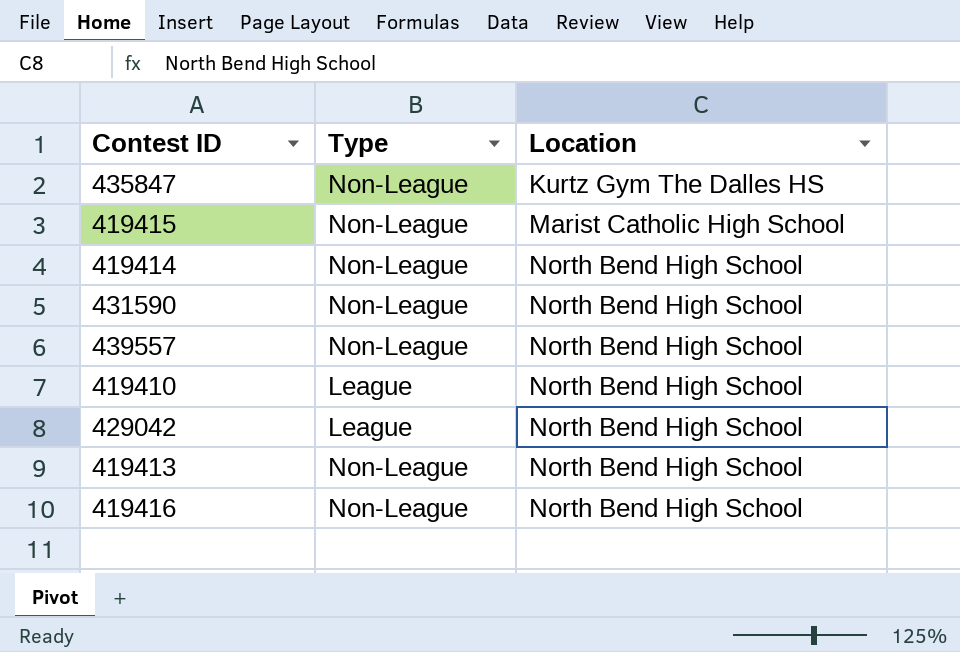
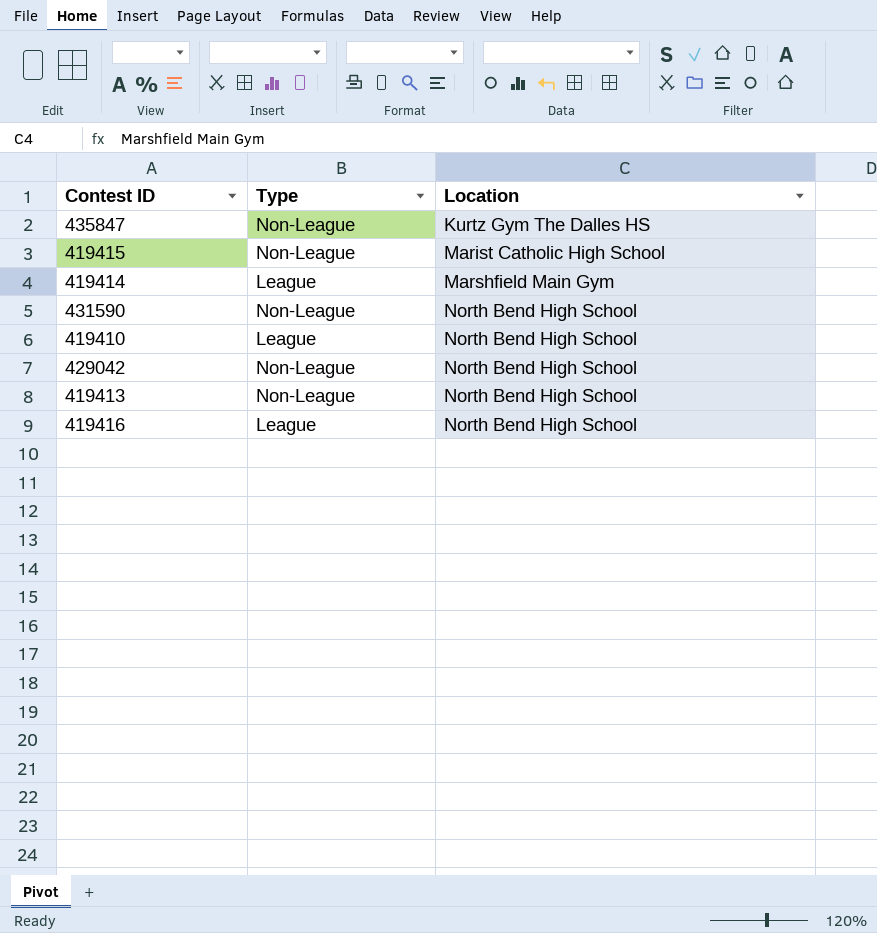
row 439557: Non-League | North Bend High School -> none
419414 | Type: Non-League -> League
419414 | Location: North Bend High School -> Marshfield Main Gym
429042 | Type: League -> Non-League
419416 | Type: Non-League -> League

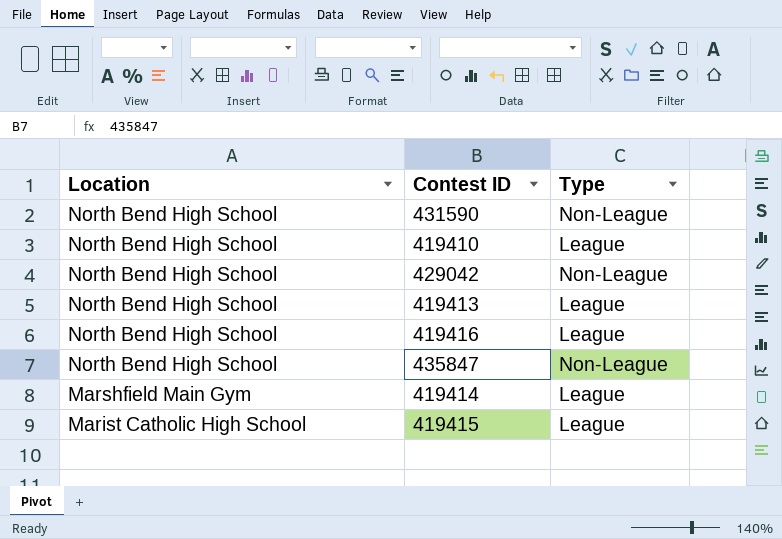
row order: Location ascending -> Location descending
column Location | position: 3 -> 1
419413 | Type: Non-League -> League
435847 | Location: Kurtz Gym The Dalles HS -> North Bend High School
419415 | Type: Non-League -> League

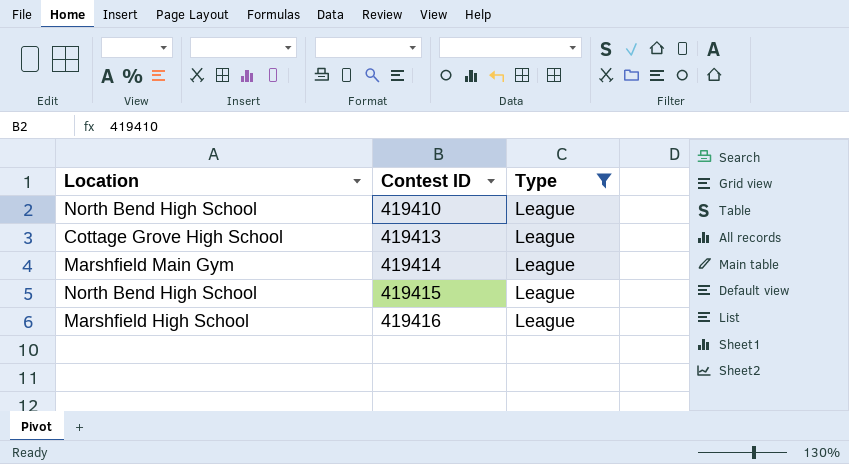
filter: none -> Type = League
row order: Location descending -> Contest ID ascending
419413 | Location: North Bend High School -> Cottage Grove High School
419415 | Location: Marist Catholic High School -> North Bend High School
419416 | Location: North Bend High School -> Marshfield High School

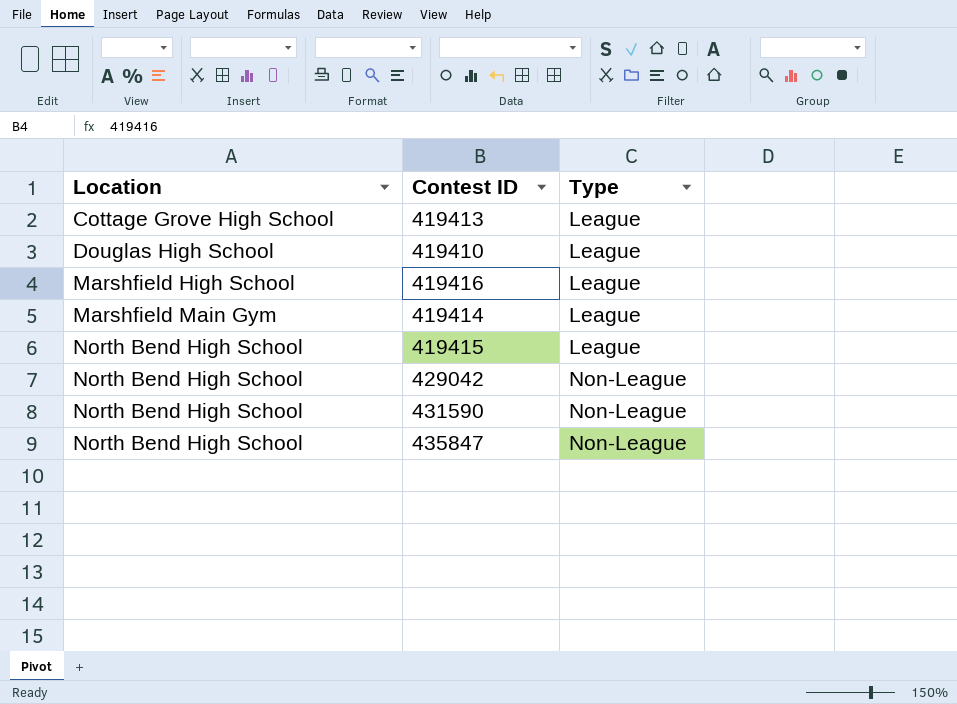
filter: Type = League -> none
row order: Contest ID ascending -> Location ascending
419410 | Location: North Bend High School -> Douglas High School

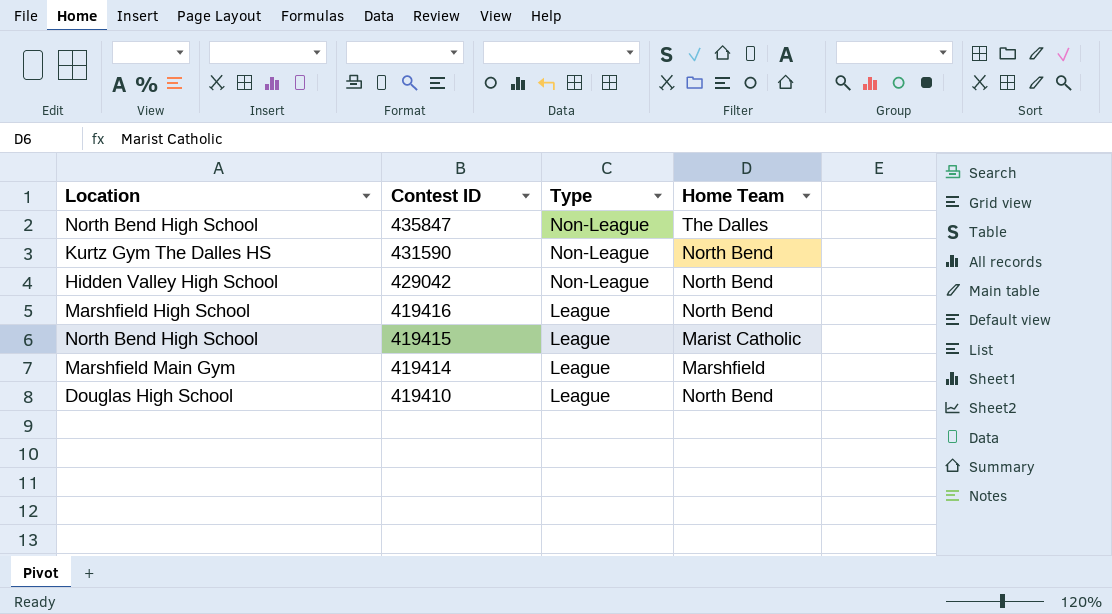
row order: Location ascending -> Contest ID descending
column Home Team | position: none -> 4
row 419413: Cottage Grove High School | League -> none
431590 | Location: North Bend High School -> Kurtz Gym The Dalles HS
429042 | Location: North Bend High School -> Hidden Valley High School

